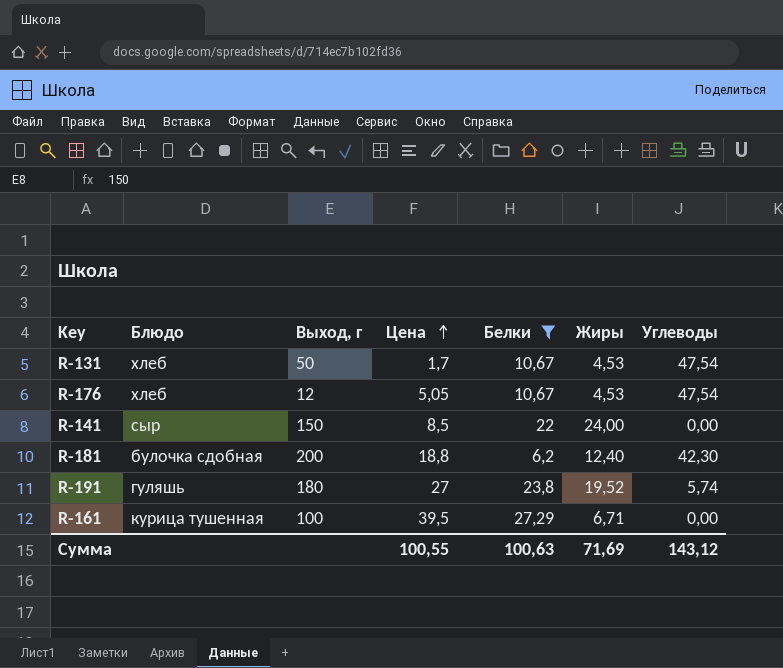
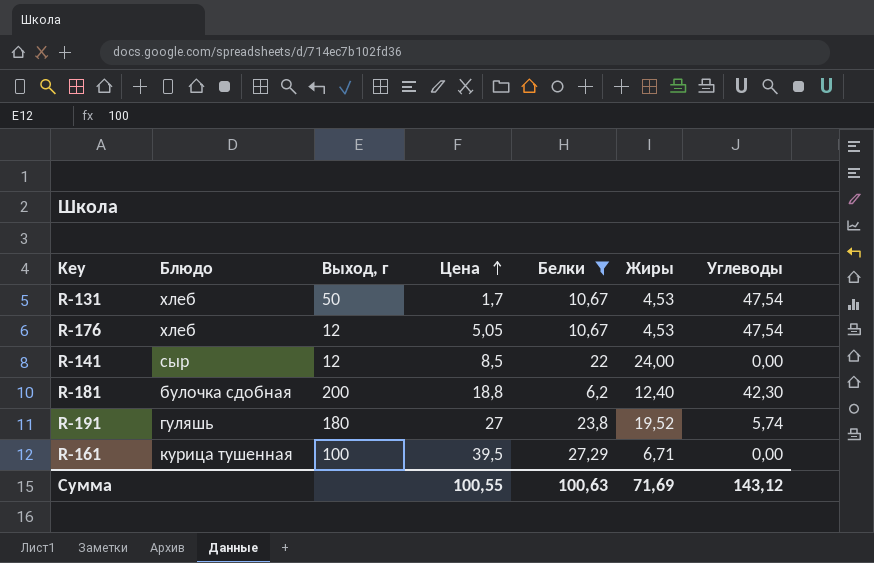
R-141 | Выход, г: 150 -> 12

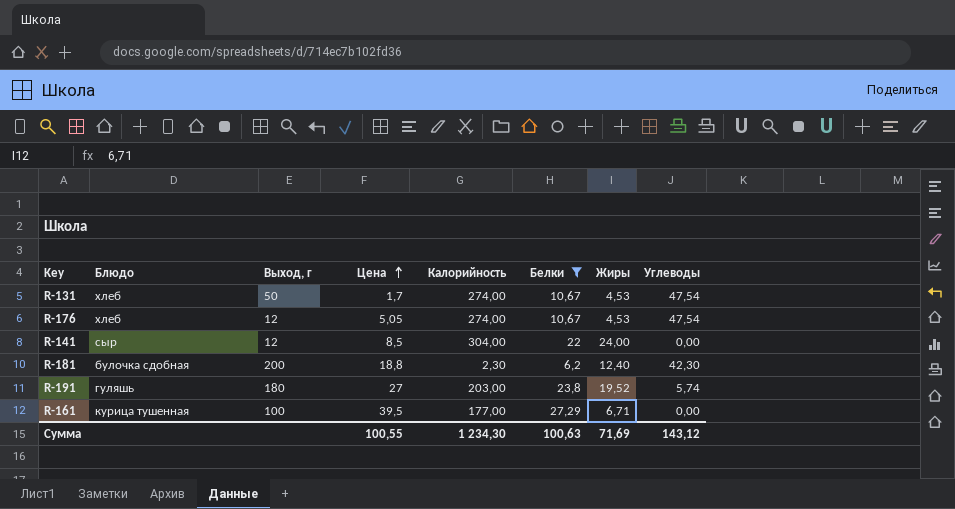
column Калорийность | position: none -> 5

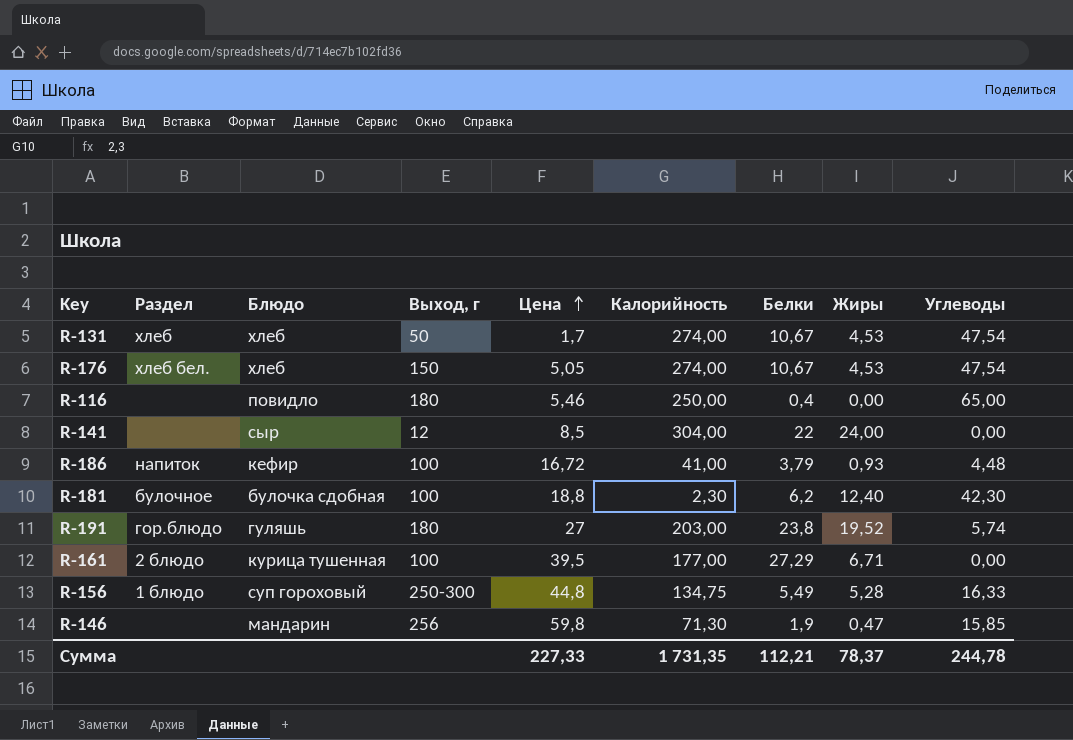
filter: Белки >= 6,2 -> none
column Раздел | position: none -> 2
R-176 | Выход, г: 12 -> 150
R-181 | Выход, г: 200 -> 100
Сумма | Цена: 100,55 -> 227,33
Сумма | Калорийность: 1 234,30 -> 1 731,35
Сумма | Белки: 100,63 -> 112,21
Сумма | Жиры: 71,69 -> 78,37
Сумма | Углеводы: 143,12 -> 244,78

